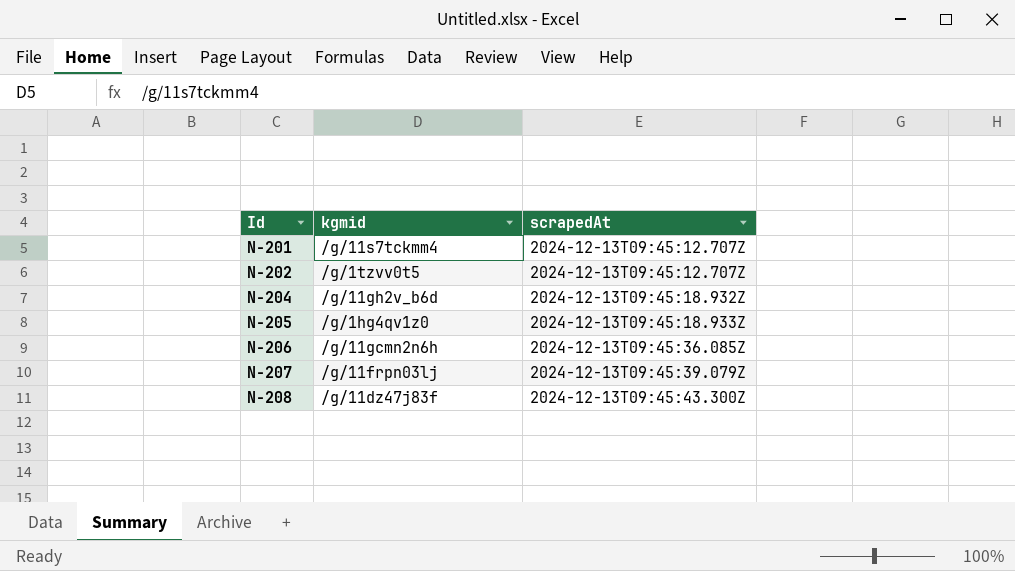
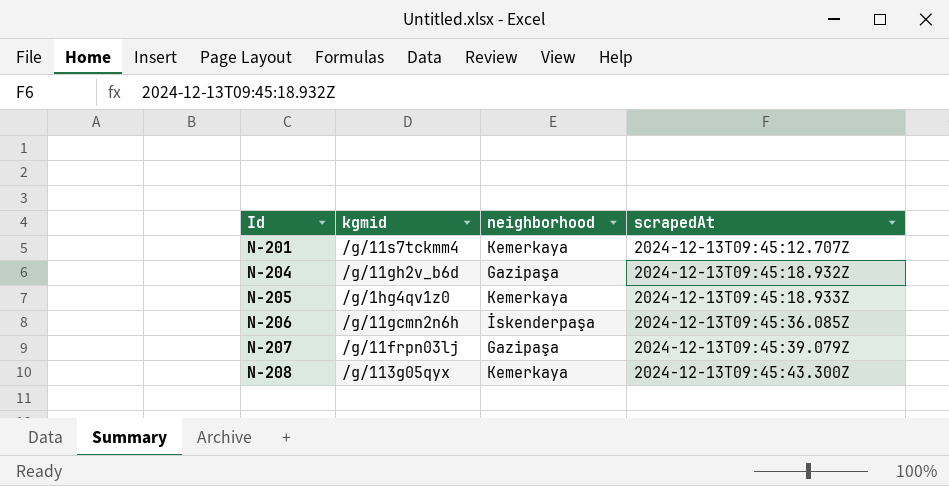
column neighborhood | position: none -> 3
row N-202: /g/1tzvv0t5 | 2024-12-13T09:45:12.707Z -> none
N-208 | kgmid: /g/11dz47j83f -> /g/113g05qyx

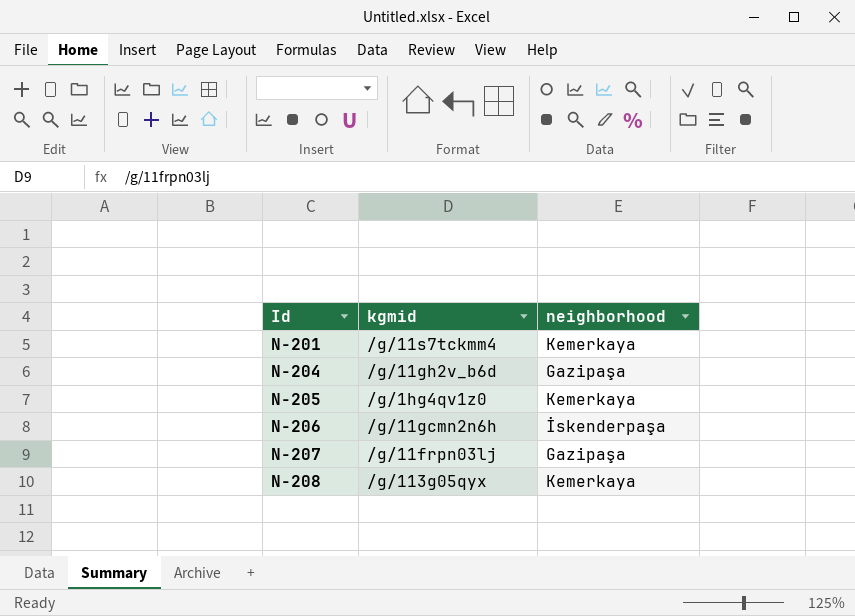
column scrapedAt | position: 4 -> none

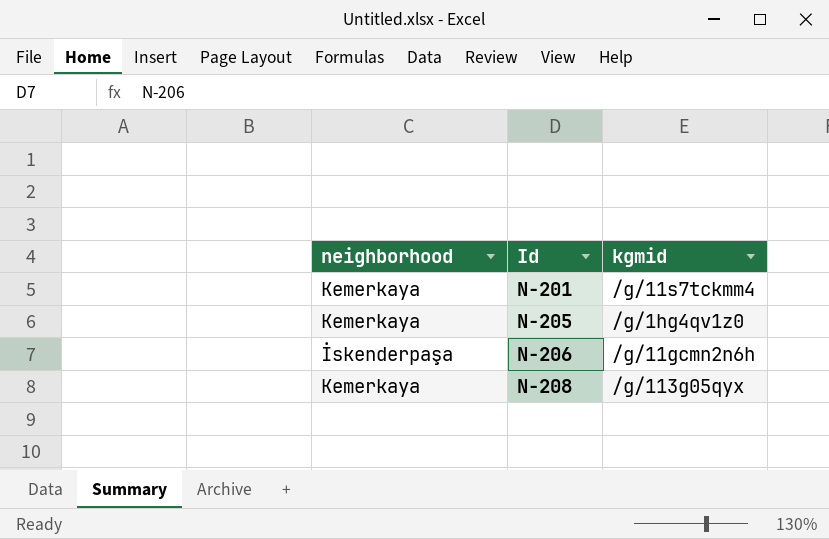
column neighborhood | position: 3 -> 1
row N-204: /g/11gh2v_b6d | Gazipaşa -> none
row N-207: /g/11frpn03lj | Gazipaşa -> none

